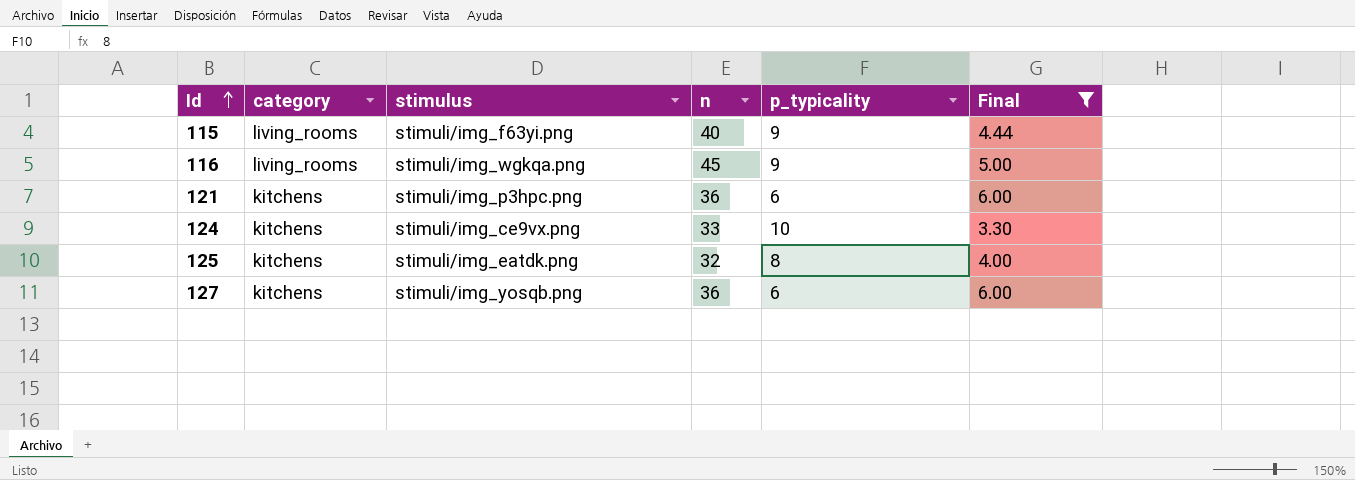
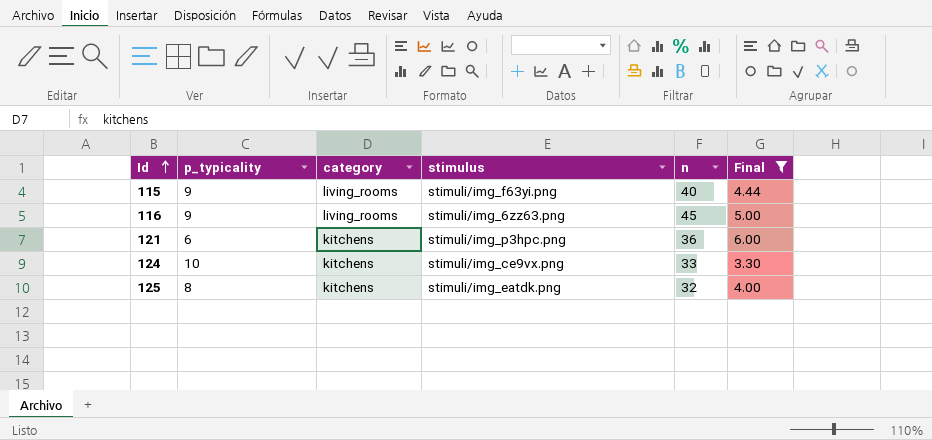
column p_typicality | position: 5 -> 2
row 127: kitchens | stimuli/img_yosqb.png | 36 | 6 | 6.00 -> none
116 | stimulus: stimuli/img_wgkqa.png -> stimuli/img_6zz63.png

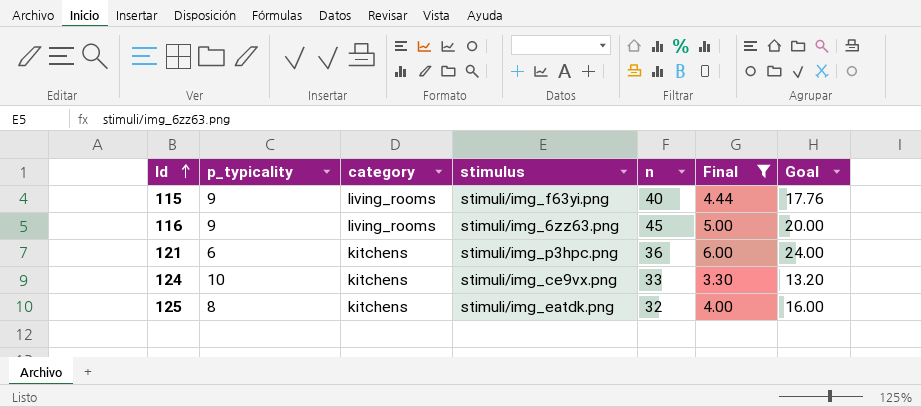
column Goal | formula: none -> [Final] * 4

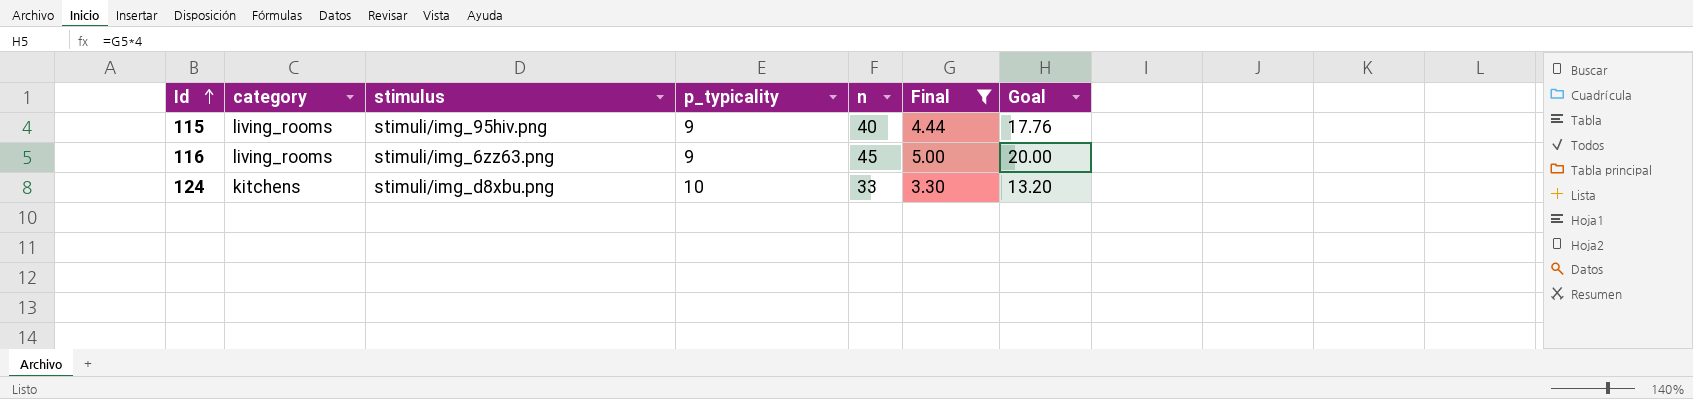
column p_typicality | position: 2 -> 4
row 121: 6 | kitchens | stimuli/img_p3hpc.png | 36 | 6.00 | 24.00 -> none
row 125: 8 | kitchens | stimuli/img_eatdk.png | 32 | 4.00 | 16.00 -> none
115 | stimulus: stimuli/img_f63yi.png -> stimuli/img_95hiv.png
124 | stimulus: stimuli/img_ce9vx.png -> stimuli/img_d8xbu.png

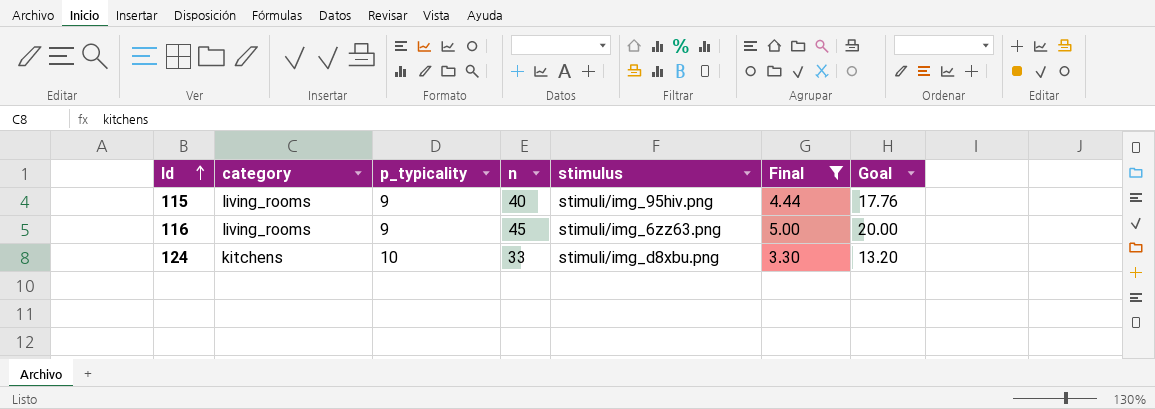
column stimulus | position: 3 -> 5

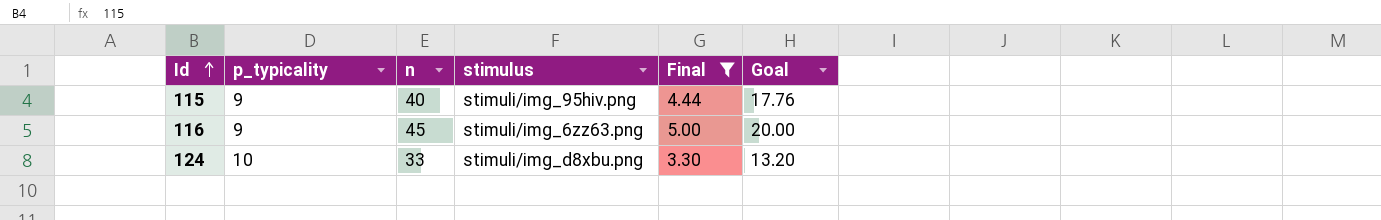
column category | position: 2 -> none

